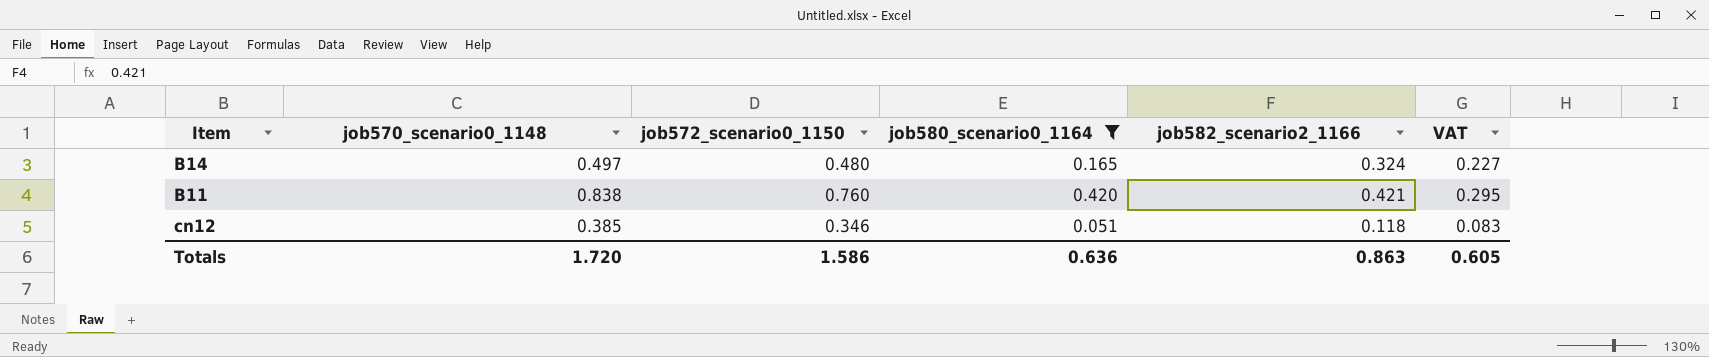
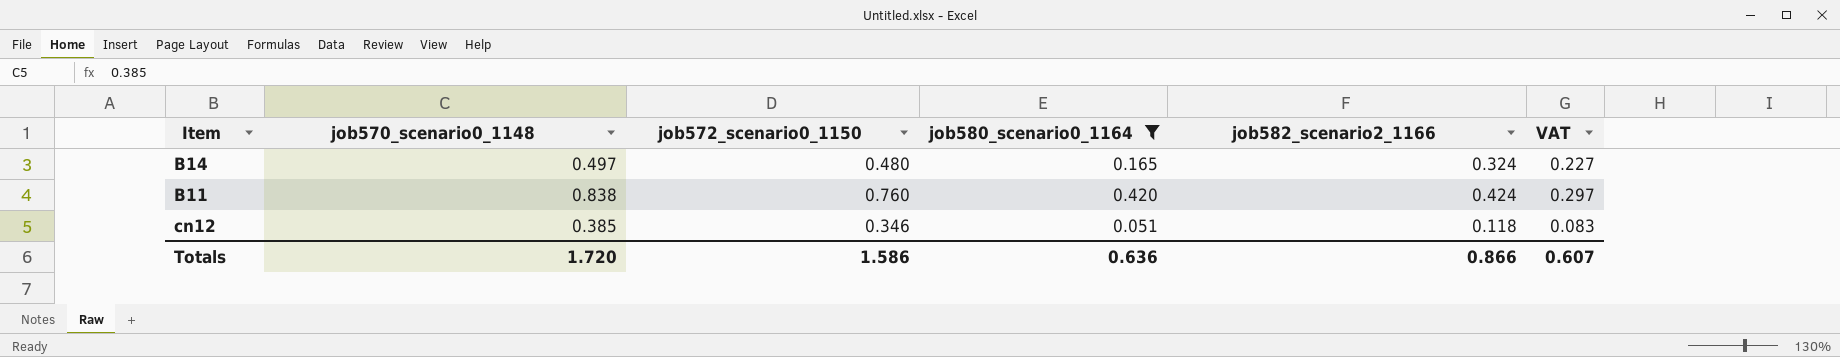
B11 | job582_scenario2_1166: 0.421 -> 0.424
B11 | VAT: 0.295 -> 0.297
Totals | job582_scenario2_1166: 0.863 -> 0.866
Totals | VAT: 0.605 -> 0.607

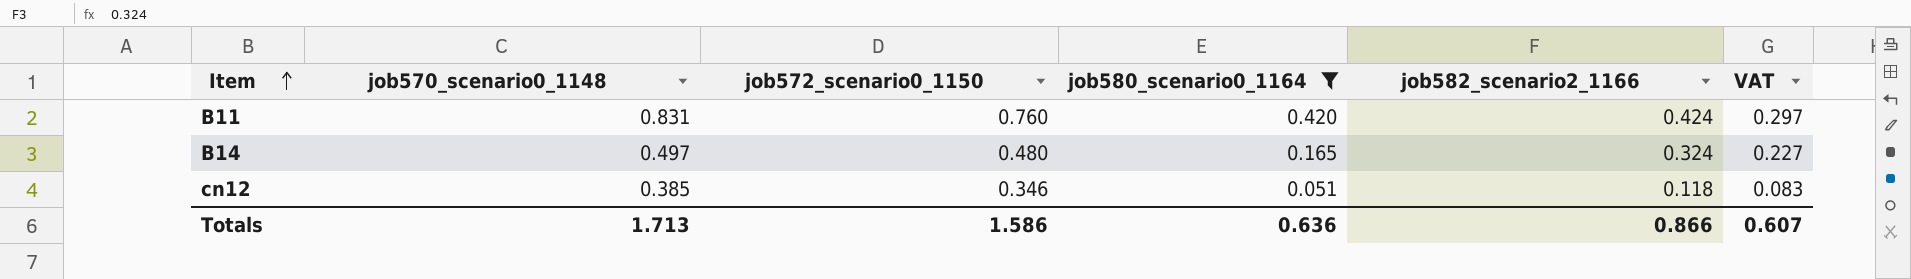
row order: none -> Item ascending
B11 | job570_scenario0_1148: 0.838 -> 0.831
Totals | job570_scenario0_1148: 1.720 -> 1.713

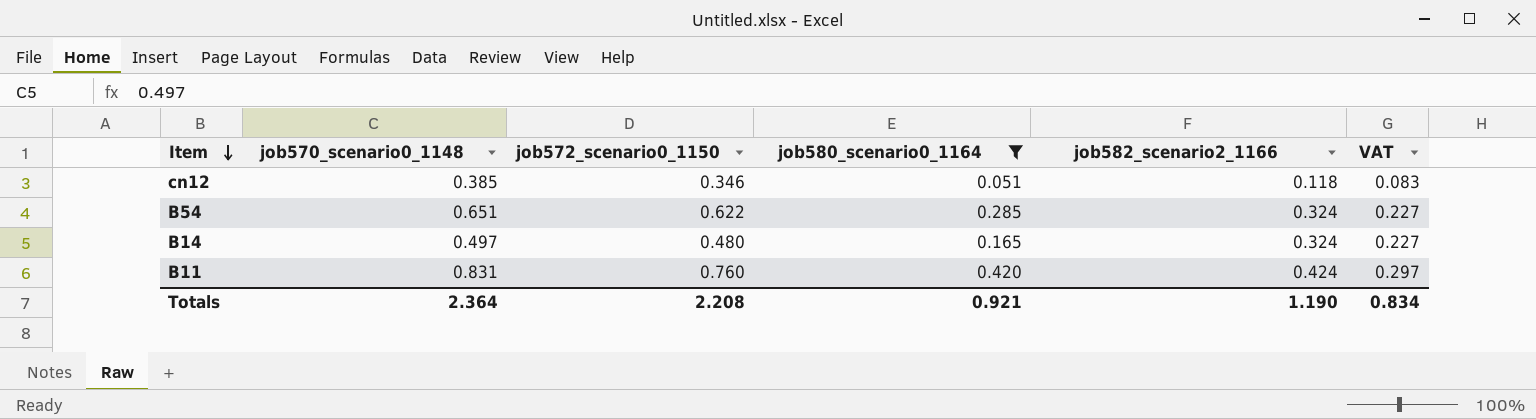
row order: Item ascending -> Item descending
row B54: none -> 0.651 | 0.622 | 0.285 | 0.324 | 0.227
Totals | job570_scenario0_1148: 1.713 -> 2.364
Totals | job572_scenario0_1150: 1.586 -> 2.208
Totals | job580_scenario0_1164: 0.636 -> 0.921
Totals | job582_scenario2_1166: 0.866 -> 1.190
Totals | VAT: 0.607 -> 0.834

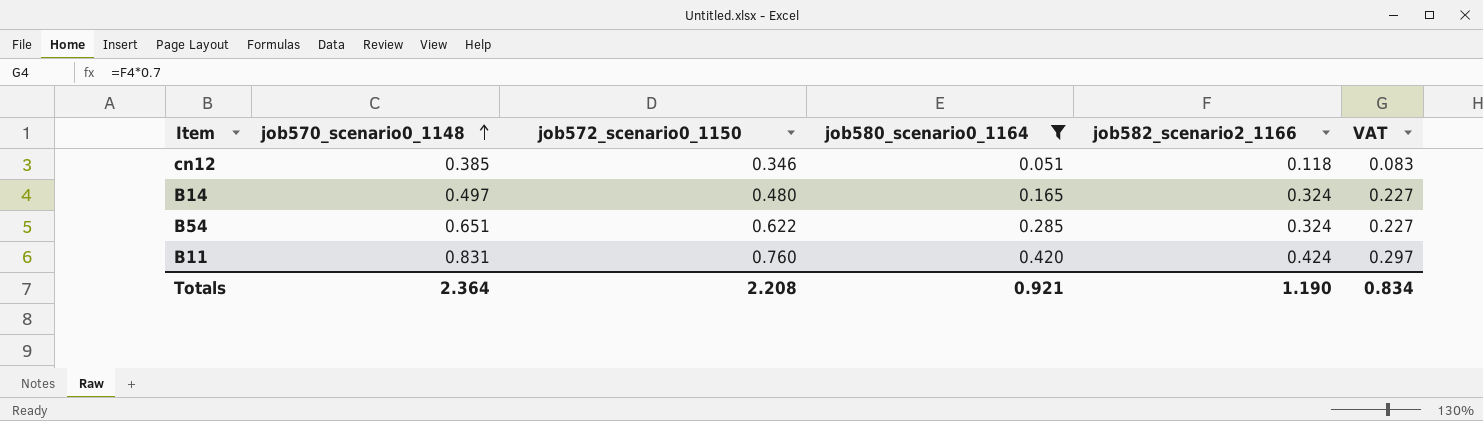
row order: Item descending -> job570_scenario0_1148 ascending

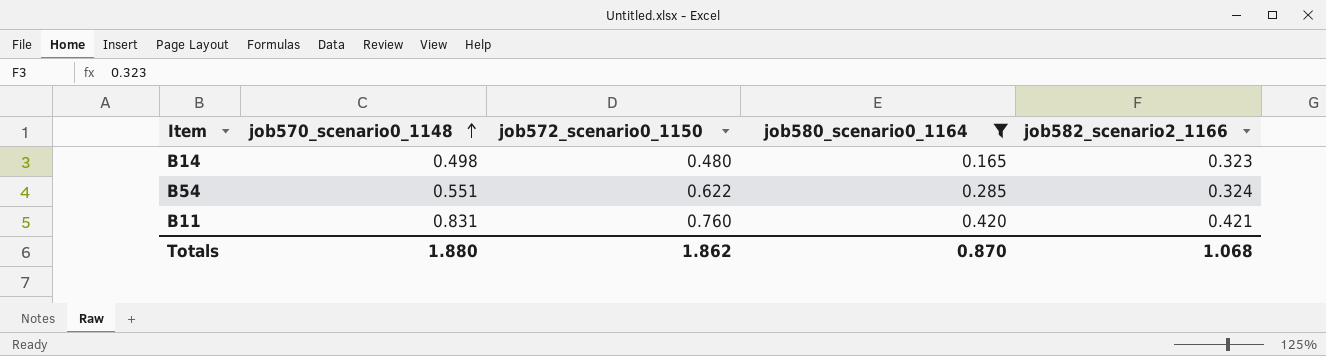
column VAT | formula: [job582_scenario2_1166] * 0.7 -> none
row cn12: 0.385 | 0.346 | 0.051 | 0.118 | 0.083 -> none
B14 | job570_scenario0_1148: 0.497 -> 0.498
B14 | job582_scenario2_1166: 0.324 -> 0.323
B54 | job570_scenario0_1148: 0.651 -> 0.551
B11 | job582_scenario2_1166: 0.424 -> 0.421
Totals | job570_scenario0_1148: 2.364 -> 1.880
Totals | job572_scenario0_1150: 2.208 -> 1.862
Totals | job580_scenario0_1164: 0.921 -> 0.870
Totals | job582_scenario2_1166: 1.190 -> 1.068

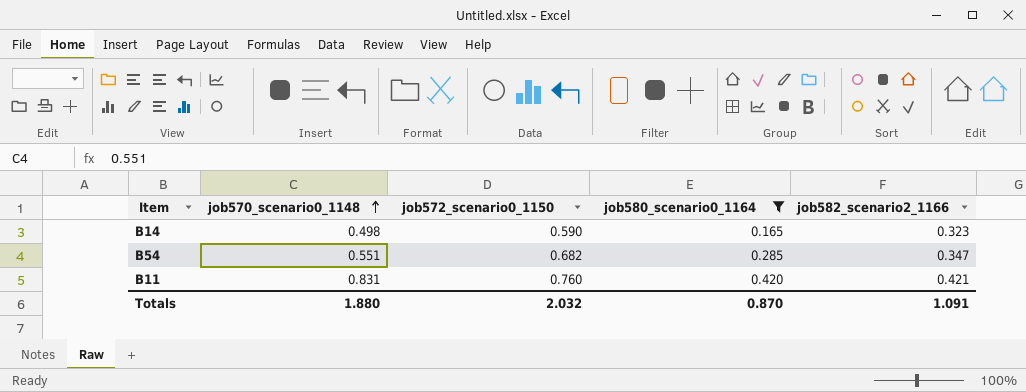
B14 | job572_scenario0_1150: 0.480 -> 0.590
B54 | job572_scenario0_1150: 0.622 -> 0.682
B54 | job582_scenario2_1166: 0.324 -> 0.347
Totals | job572_scenario0_1150: 1.862 -> 2.032
Totals | job582_scenario2_1166: 1.068 -> 1.091

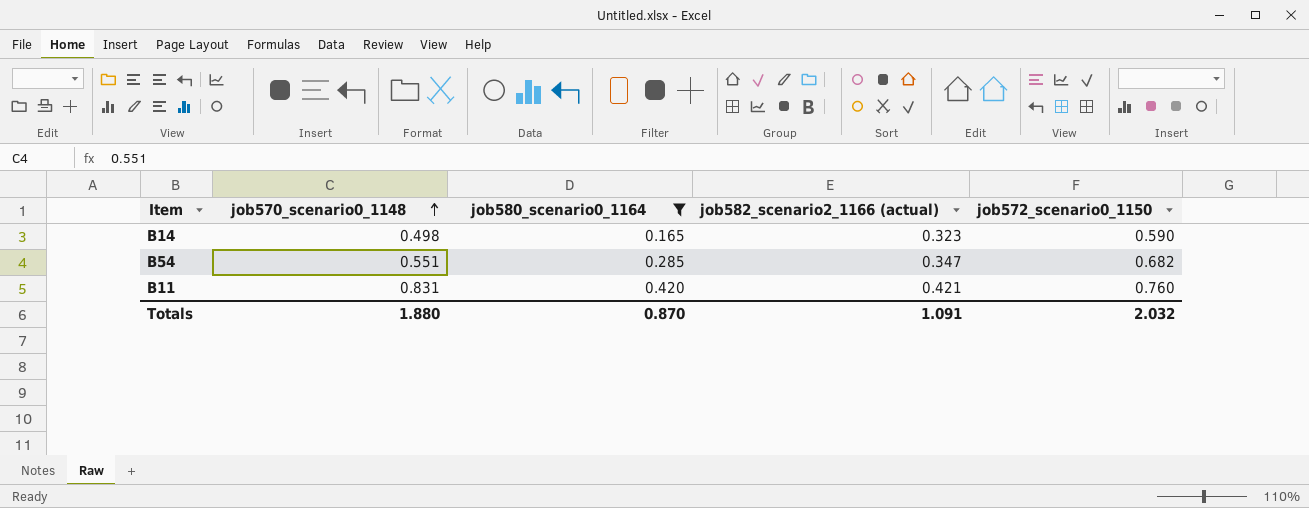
column name: job582_scenario2_1166 -> job582_scenario2_1166 (actual)
column job572_scenario0_1150 | position: 3 -> 5

